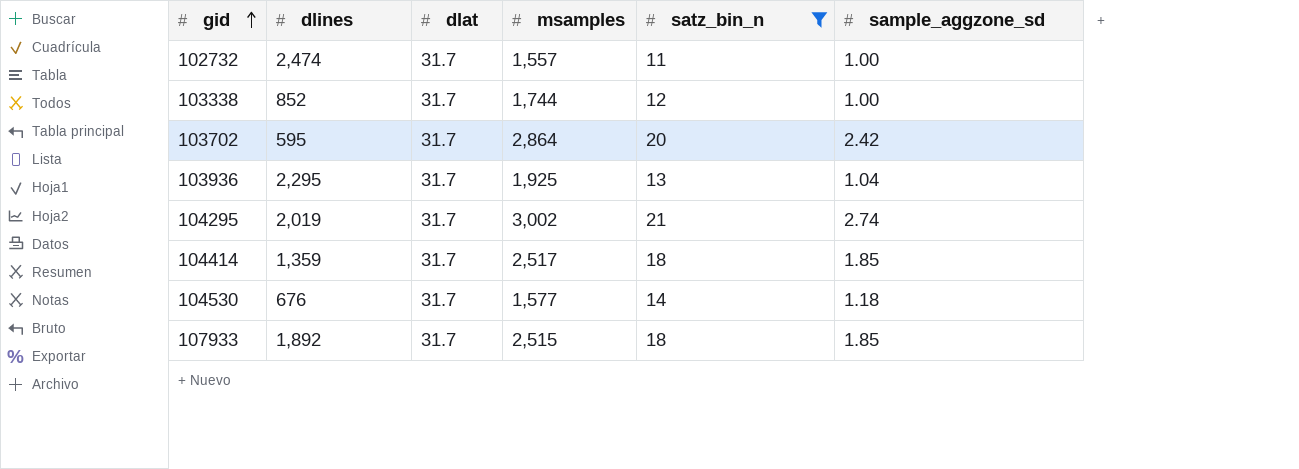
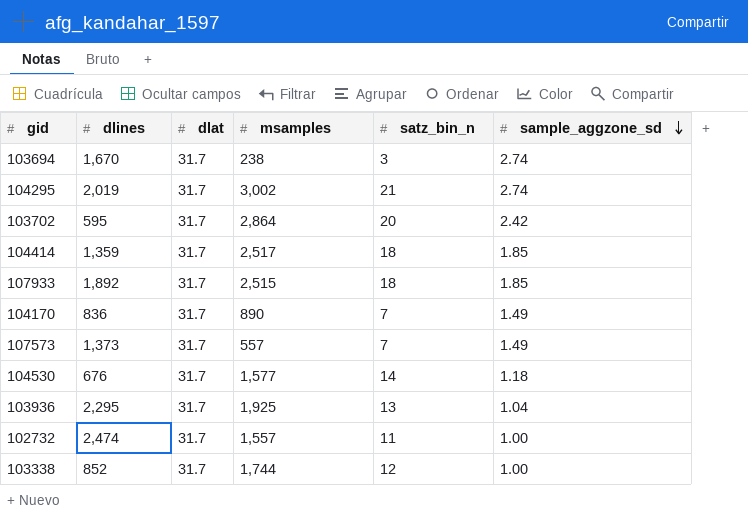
filter: satz_bin_n >= 11 -> none
row order: gid ascending -> sample_aggzone_sd descending

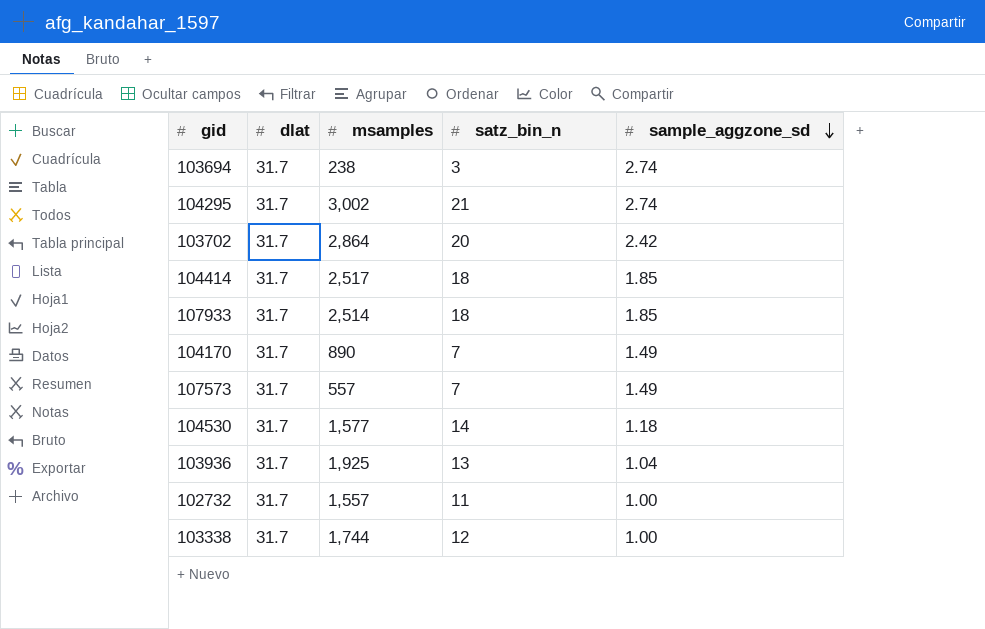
column dlines | position: 2 -> none
107933 | msamples: 2,515 -> 2,514

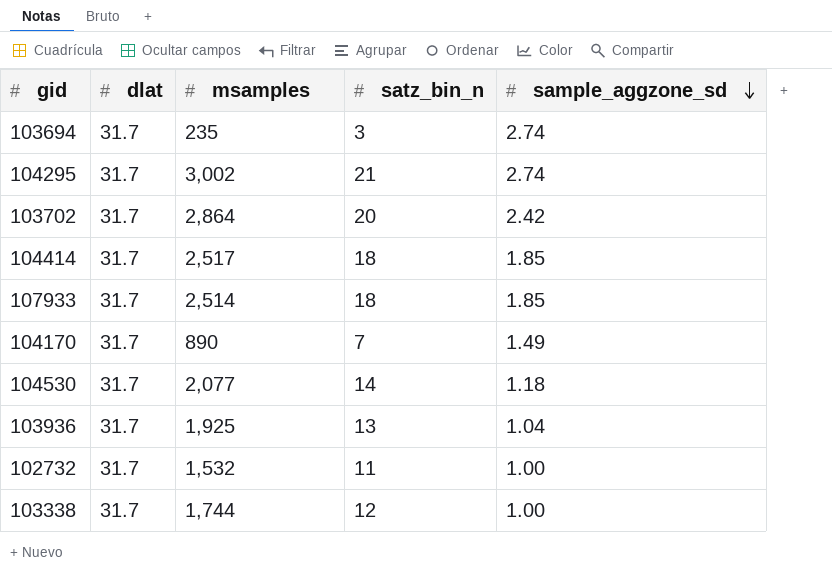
row 107573: 31.7 | 557 | 7 | 1.49 -> none
103694 | msamples: 238 -> 235
104530 | msamples: 1,577 -> 2,077
102732 | msamples: 1,557 -> 1,532

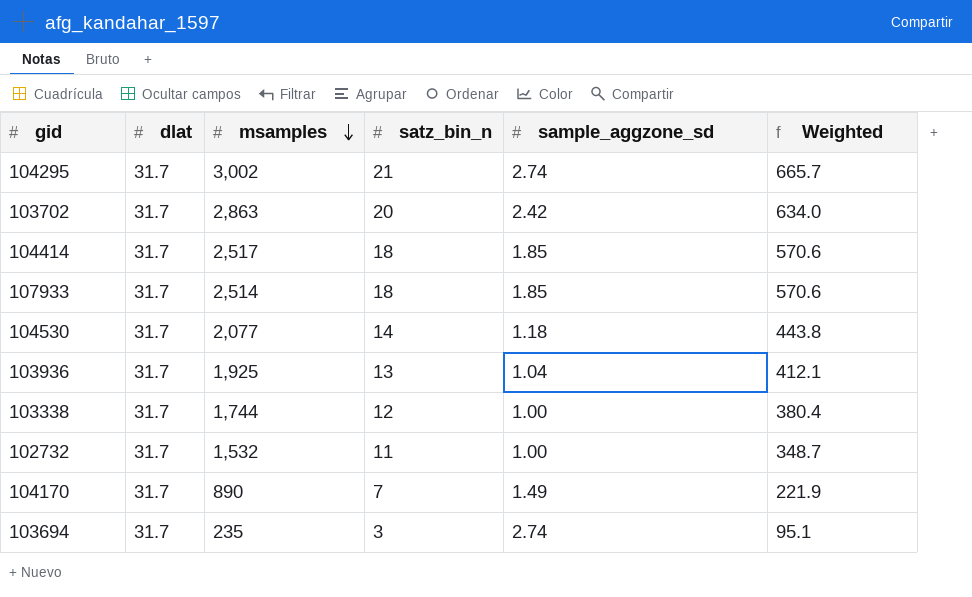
row order: sample_aggzone_sd descending -> msamples descending
column Weighted | formula: none -> [dlat] * [satz_bin_n]
103702 | msamples: 2,864 -> 2,863

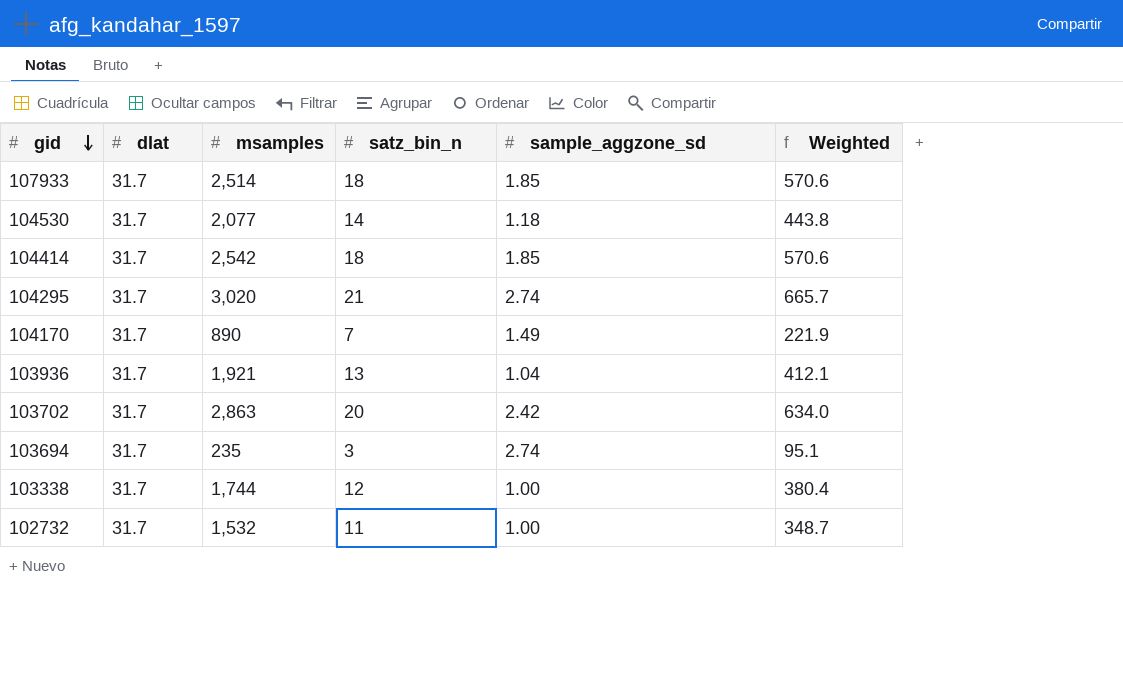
row order: msamples descending -> gid descending
104414 | msamples: 2,517 -> 2,542
104295 | msamples: 3,002 -> 3,020
103936 | msamples: 1,925 -> 1,921

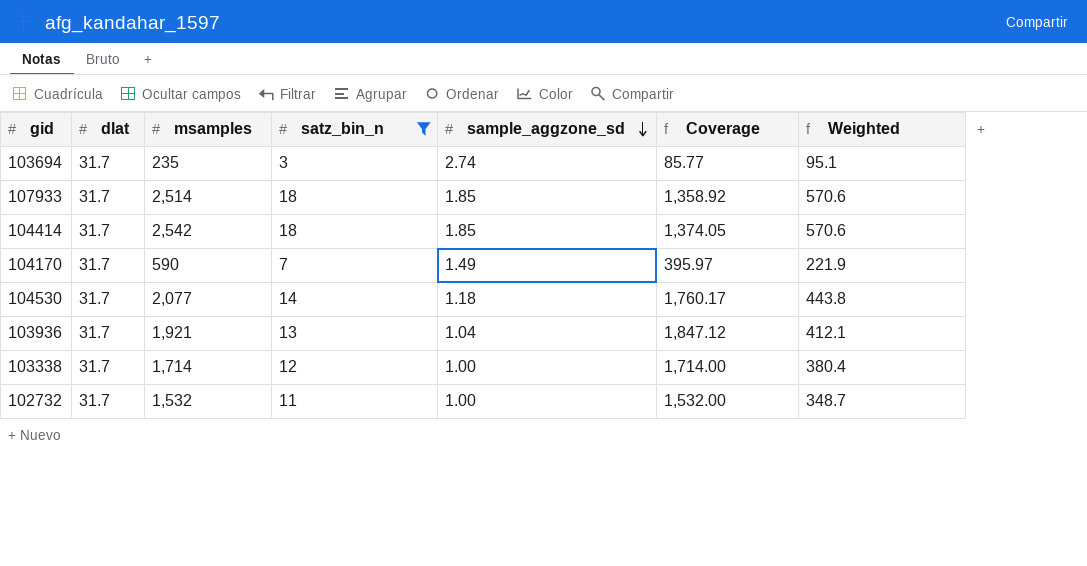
filter: none -> satz_bin_n <= 18
row order: gid descending -> sample_aggzone_sd descending
column Coverage | formula: none -> [msamples] / [sample_aggzone_sd]
104170 | msamples: 890 -> 590
103338 | msamples: 1,744 -> 1,714

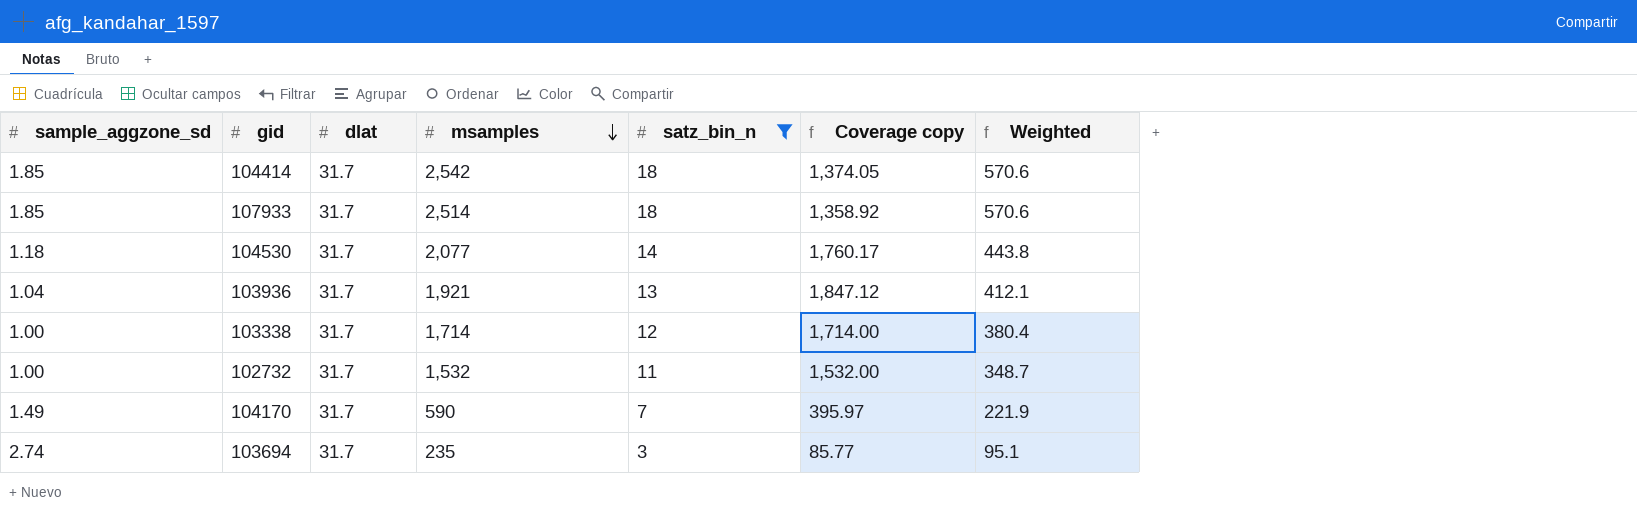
row order: sample_aggzone_sd descending -> msamples descending
column sample_aggzone_sd | position: 5 -> 1
column name: Coverage -> Coverage copy

